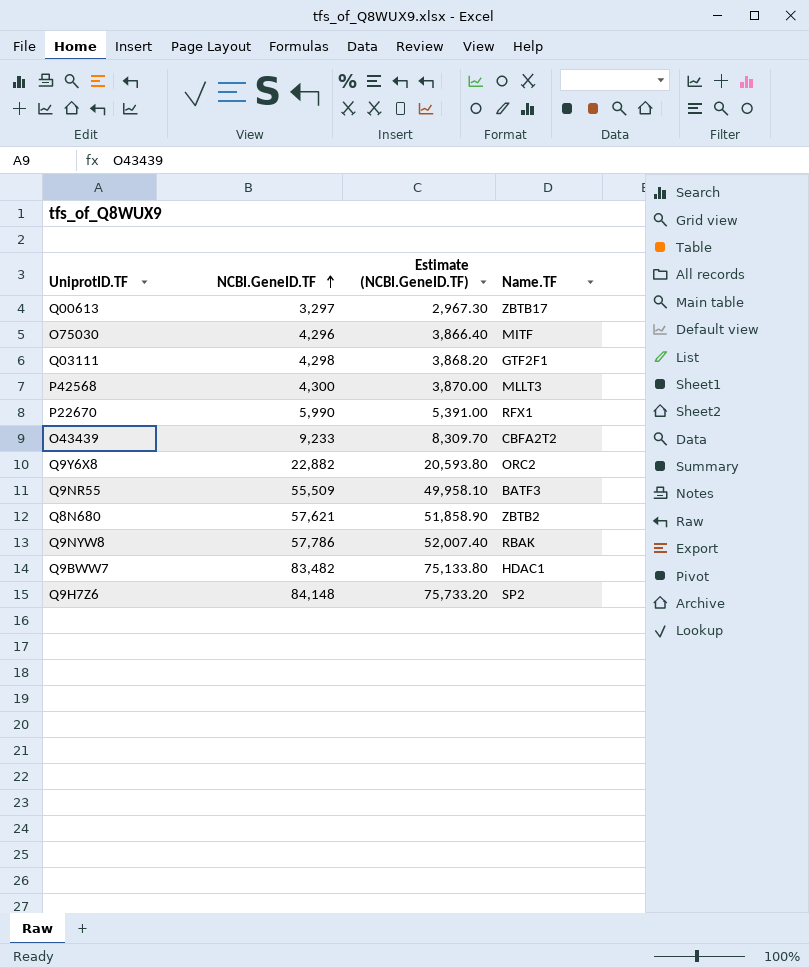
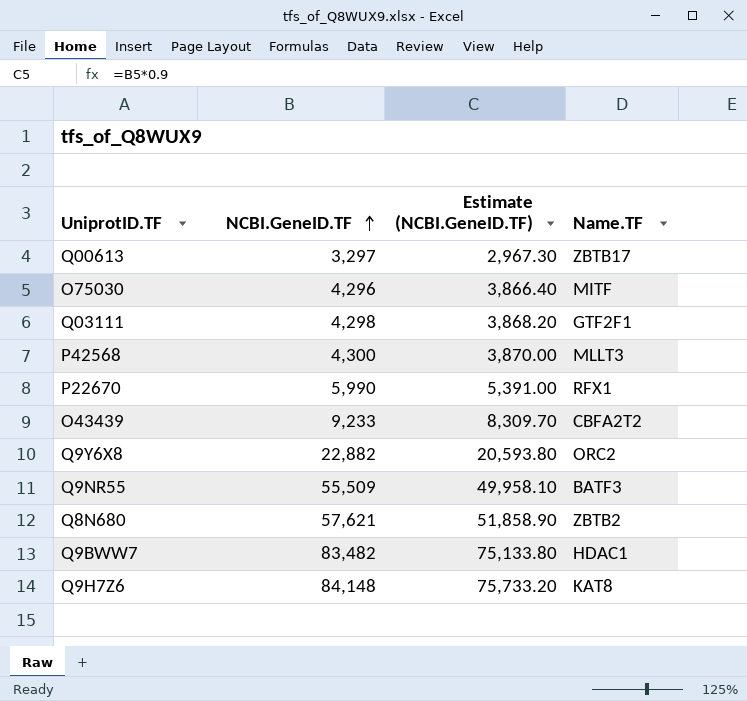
row Q9NYW8: 57,786 | 52,007.40 | RBAK -> none
Q9H7Z6 | Name.TF: SP2 -> KAT8

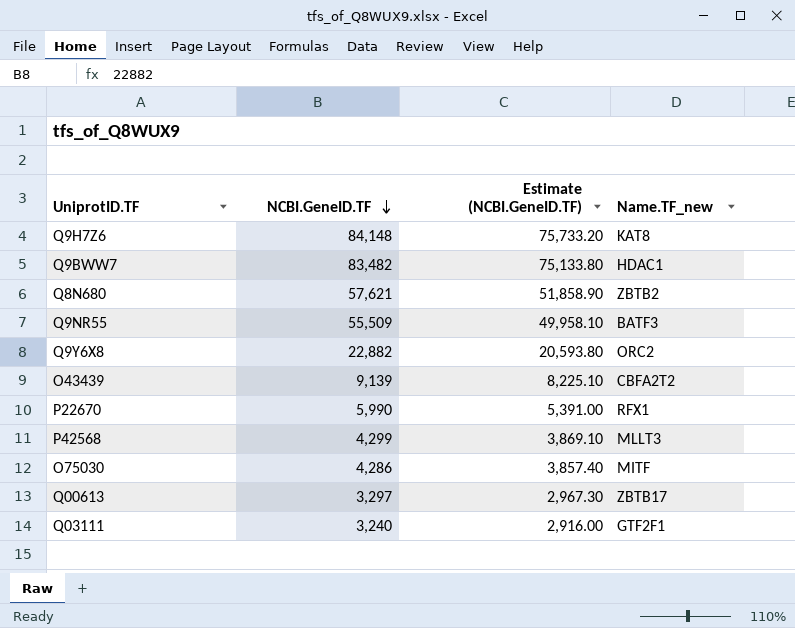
row order: NCBI.GeneID.TF ascending -> NCBI.GeneID.TF descending
column name: Name.TF -> Name.TF_new
O43439 | NCBI.GeneID.TF: 9,233 -> 9,139
O43439 | Estimate (NCBI.GeneID.TF): 8,309.70 -> 8,225.10
P42568 | NCBI.GeneID.TF: 4,300 -> 4,299
P42568 | Estimate (NCBI.GeneID.TF): 3,870.00 -> 3,869.10
O75030 | NCBI.GeneID.TF: 4,296 -> 4,286
O75030 | Estimate (NCBI.GeneID.TF): 3,866.40 -> 3,857.40
Q03111 | NCBI.GeneID.TF: 4,298 -> 3,240
Q03111 | Estimate (NCBI.GeneID.TF): 3,868.20 -> 2,916.00

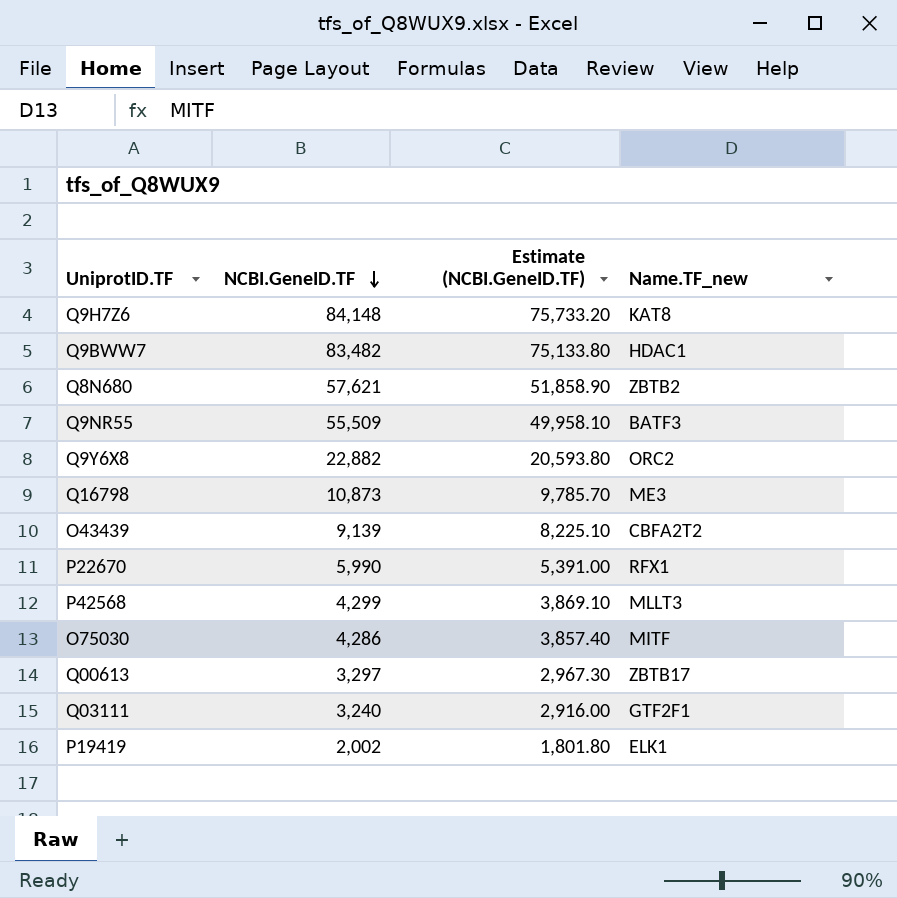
row Q16798: none -> 10,873 | 9,785.70 | ME3
row P19419: none -> 2,002 | 1,801.80 | ELK1

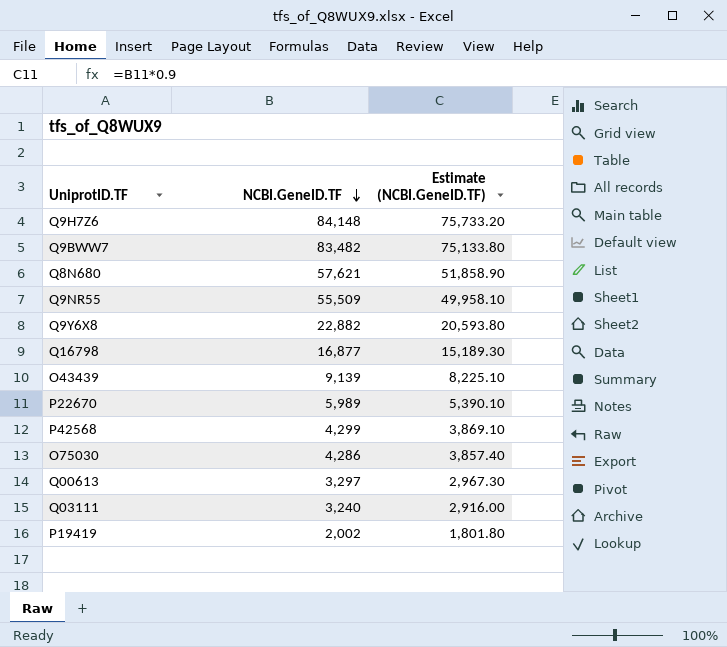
column Name.TF_new | position: 4 -> none
Q16798 | NCBI.GeneID.TF: 10,873 -> 16,877
Q16798 | Estimate (NCBI.GeneID.TF): 9,785.70 -> 15,189.30
P22670 | NCBI.GeneID.TF: 5,990 -> 5,989
P22670 | Estimate (NCBI.GeneID.TF): 5,391.00 -> 5,390.10

